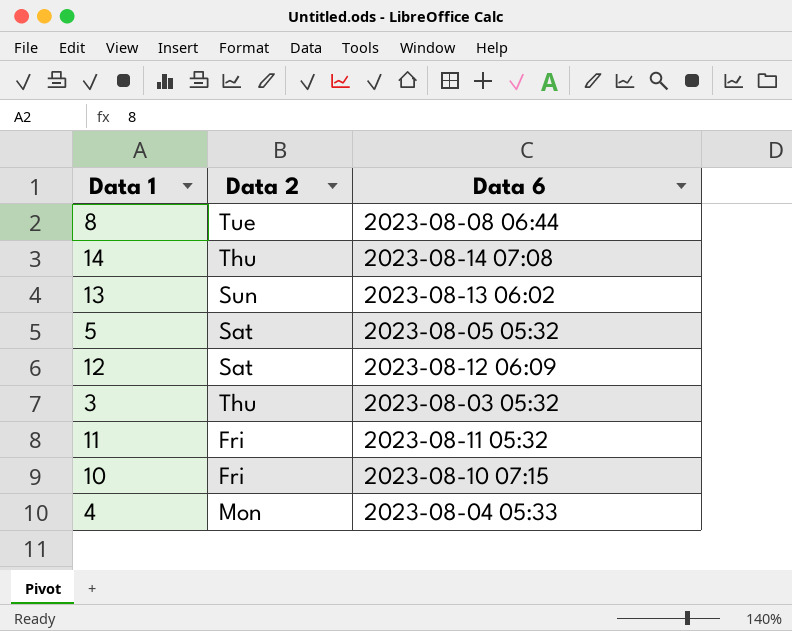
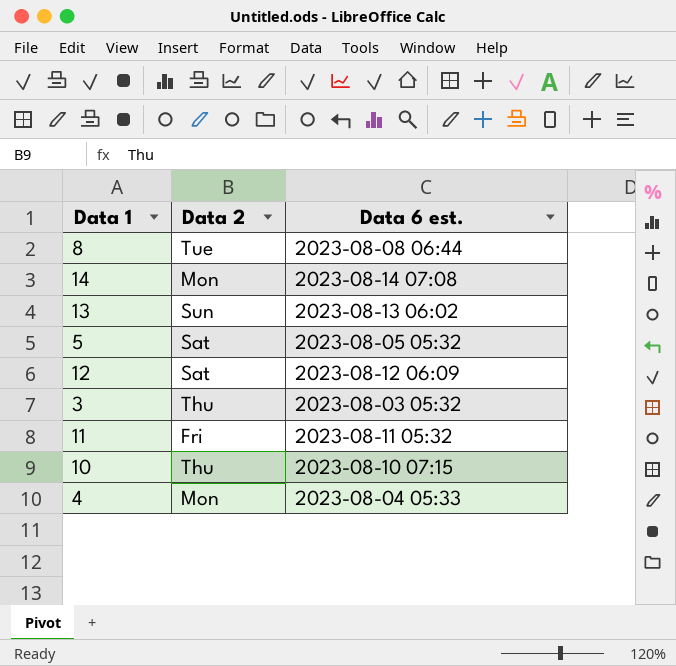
column name: Data 6 -> Data 6 est.
14 | Data 2: Thu -> Mon
10 | Data 2: Fri -> Thu

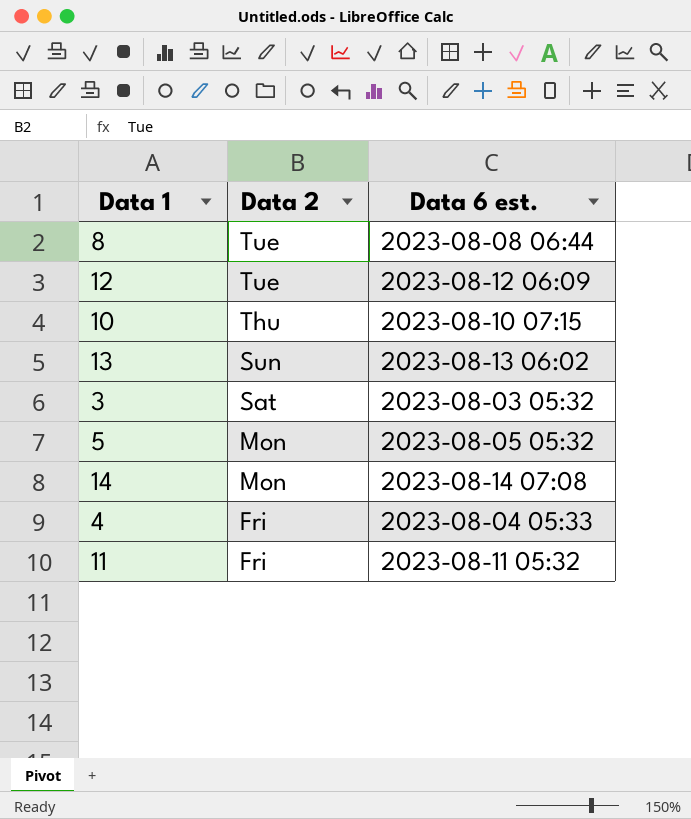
row order: none -> Data 2 descending
12 | Data 2: Sat -> Tue
3 | Data 2: Thu -> Sat
5 | Data 2: Sat -> Mon
4 | Data 2: Mon -> Fri

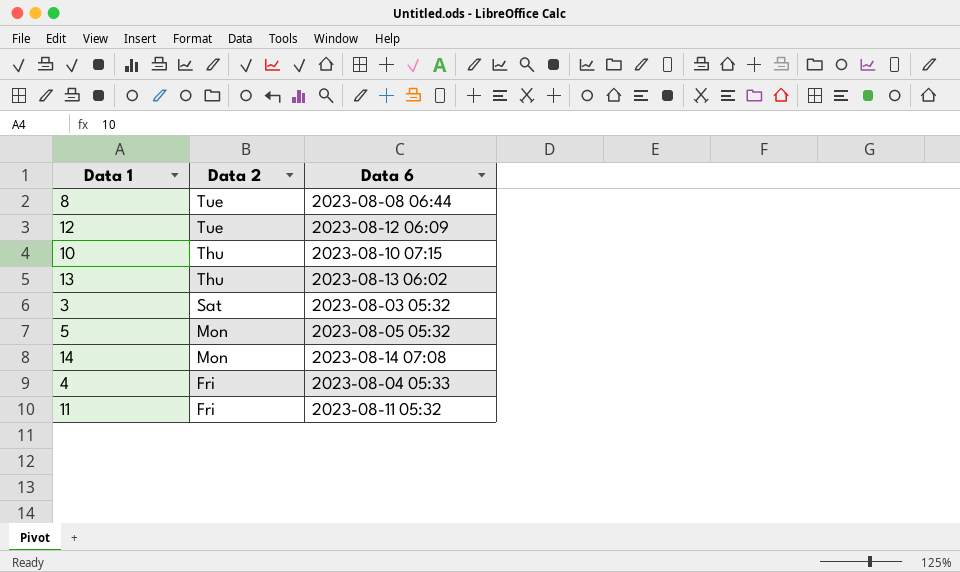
column name: Data 6 est. -> Data 6
13 | Data 2: Sun -> Thu

